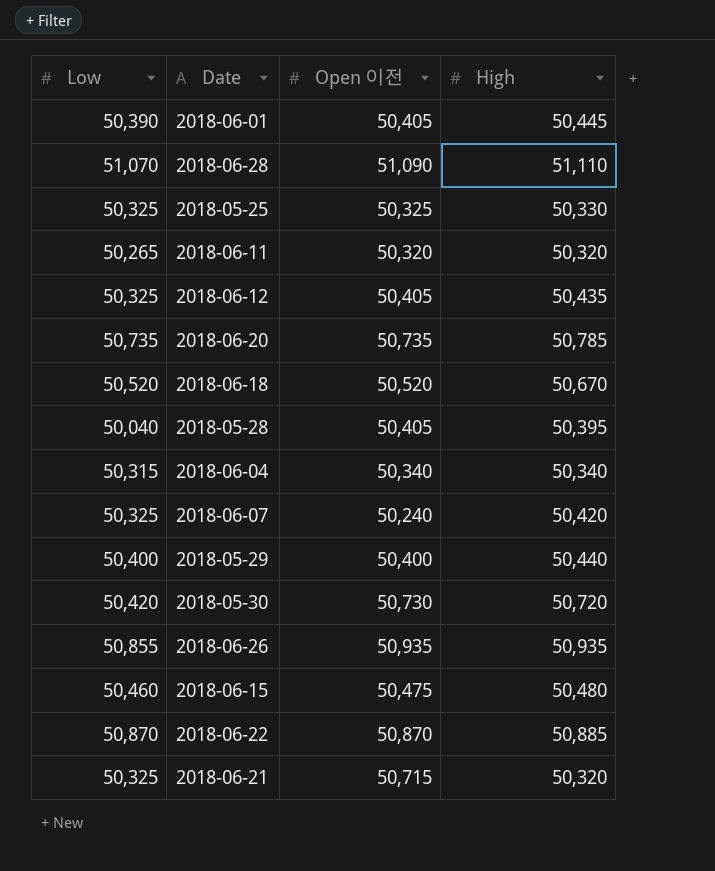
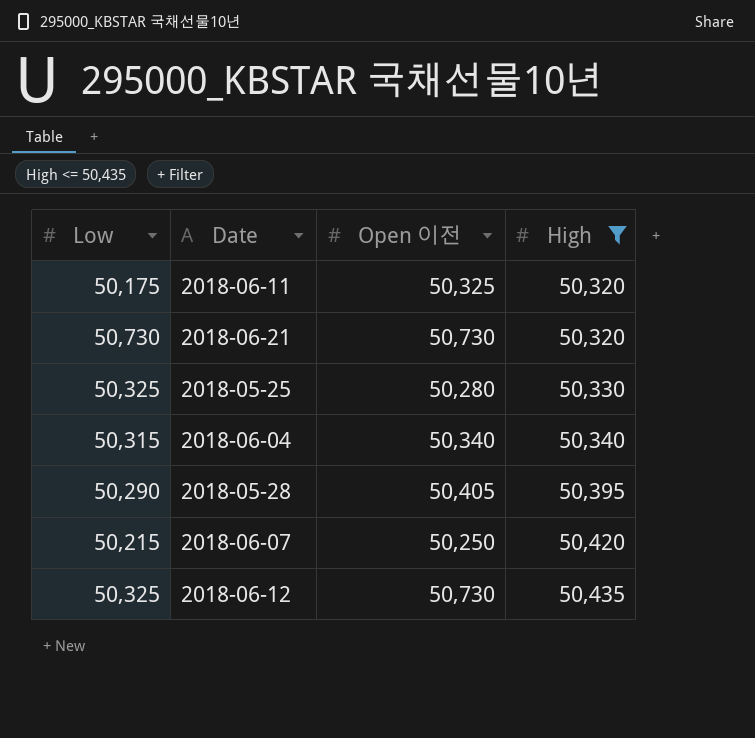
filter: none -> High <= 50,435
row order: none -> High ascending
2018-06-11 | Low: 50,265 -> 50,175
2018-06-11 | Open 이전: 50,320 -> 50,325
2018-06-21 | Low: 50,325 -> 50,730
2018-06-21 | Open 이전: 50,715 -> 50,730
2018-05-25 | Open 이전: 50,325 -> 50,280
2018-05-28 | Low: 50,040 -> 50,290
2018-06-07 | Low: 50,325 -> 50,215
2018-06-07 | Open 이전: 50,240 -> 50,250
2018-06-12 | Open 이전: 50,405 -> 50,730

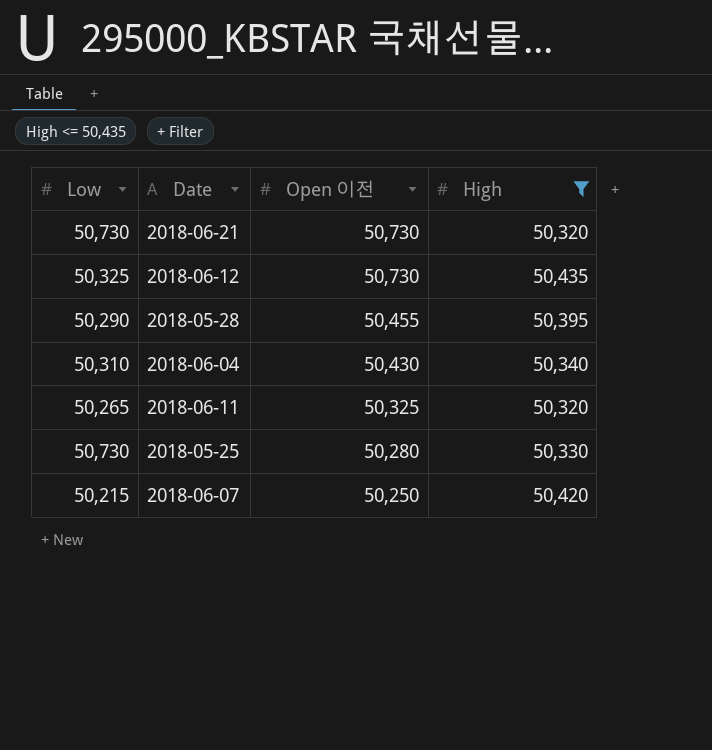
row order: High ascending -> Open 이전 descending
2018-05-28 | Open 이전: 50,405 -> 50,455
2018-06-04 | Low: 50,315 -> 50,310
2018-06-04 | Open 이전: 50,340 -> 50,430
2018-06-11 | Low: 50,175 -> 50,265
2018-05-25 | Low: 50,325 -> 50,730

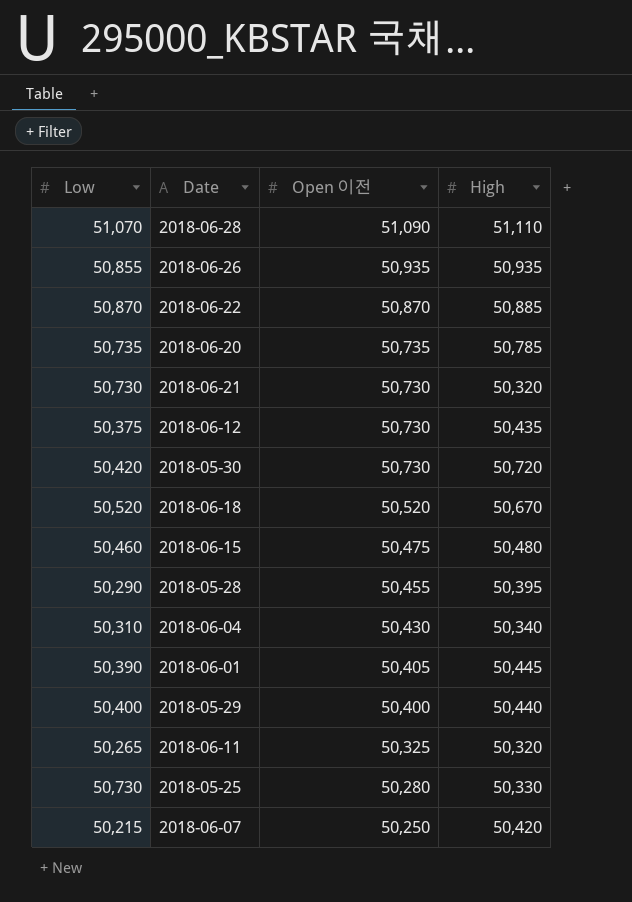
filter: High <= 50,435 -> none
2018-06-12 | Low: 50,325 -> 50,375

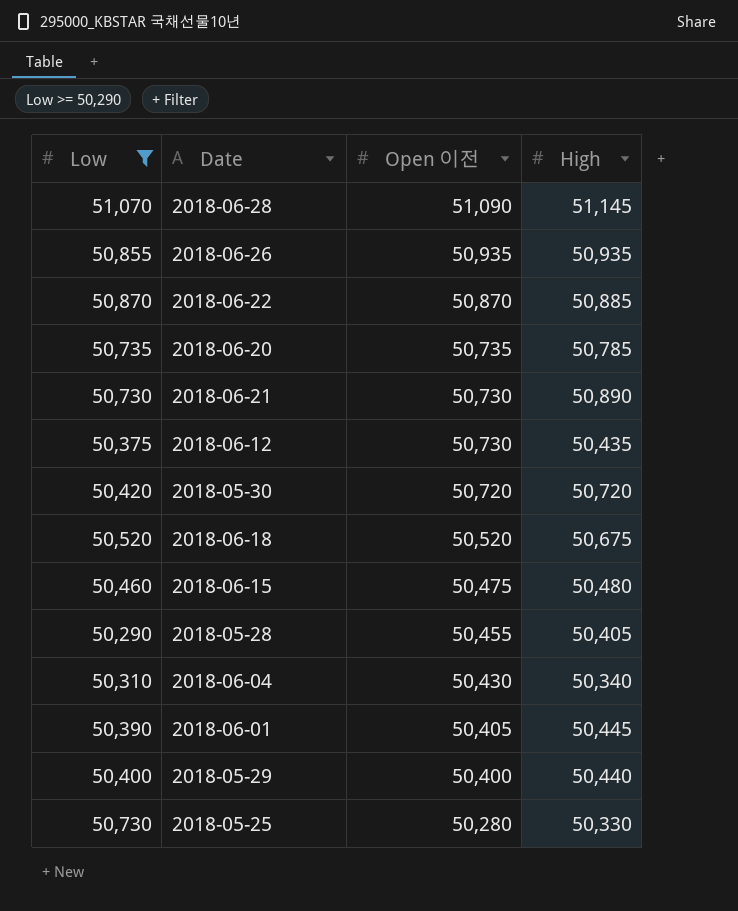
filter: none -> Low >= 50,290
2018-06-28 | High: 51,110 -> 51,145
2018-06-21 | High: 50,320 -> 50,890
2018-05-30 | Open 이전: 50,730 -> 50,720
2018-06-18 | High: 50,670 -> 50,675
2018-05-28 | High: 50,395 -> 50,405

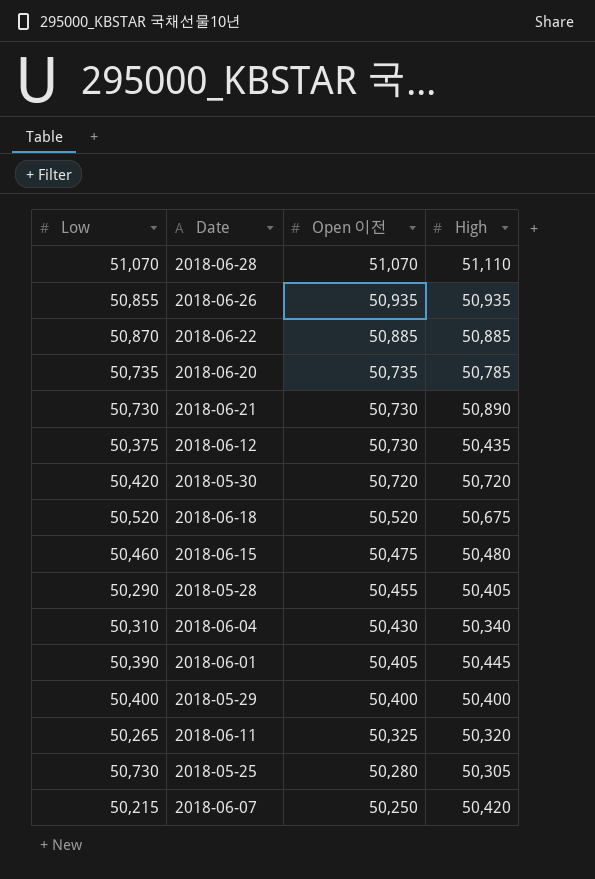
filter: Low >= 50,290 -> none
2018-06-28 | Open 이전: 51,090 -> 51,070
2018-06-28 | High: 51,145 -> 51,110
2018-06-22 | Open 이전: 50,870 -> 50,885
2018-05-29 | High: 50,440 -> 50,400
2018-05-25 | High: 50,330 -> 50,305

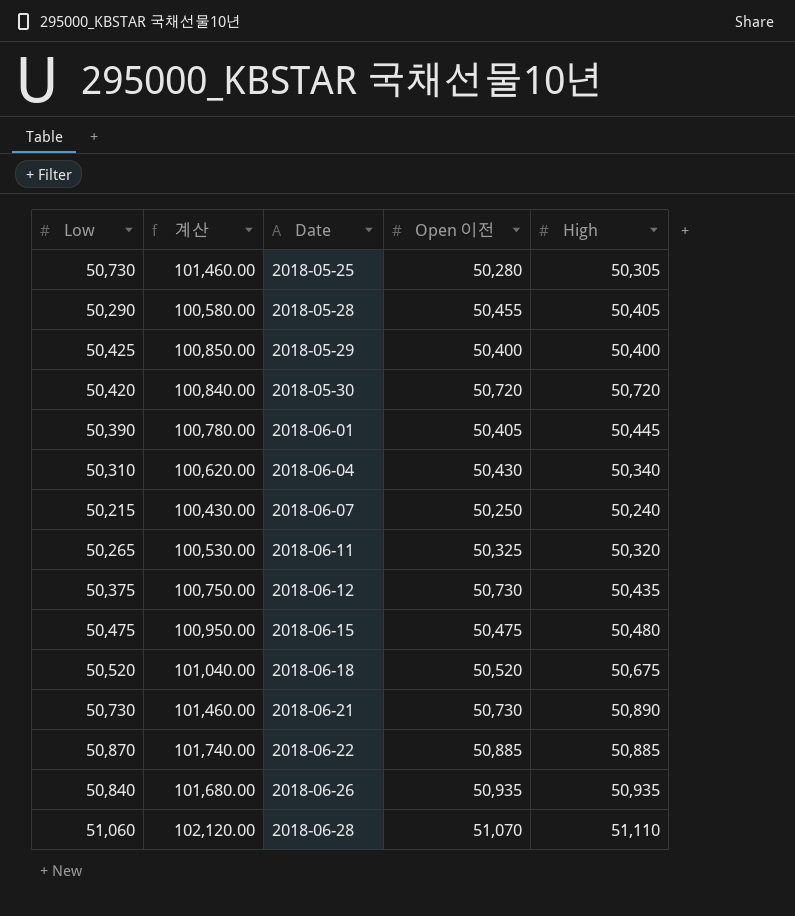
row order: Open 이전 descending -> Date ascending
column 계산 | formula: none -> [Low] * 2
row 2018-06-20: 50,735 | 50,735 | 50,785 -> none
2018-05-29 | Low: 50,400 -> 50,425
2018-06-07 | High: 50,420 -> 50,240
2018-06-15 | Low: 50,460 -> 50,475
2018-06-26 | Low: 50,855 -> 50,840
2018-06-28 | Low: 51,070 -> 51,060

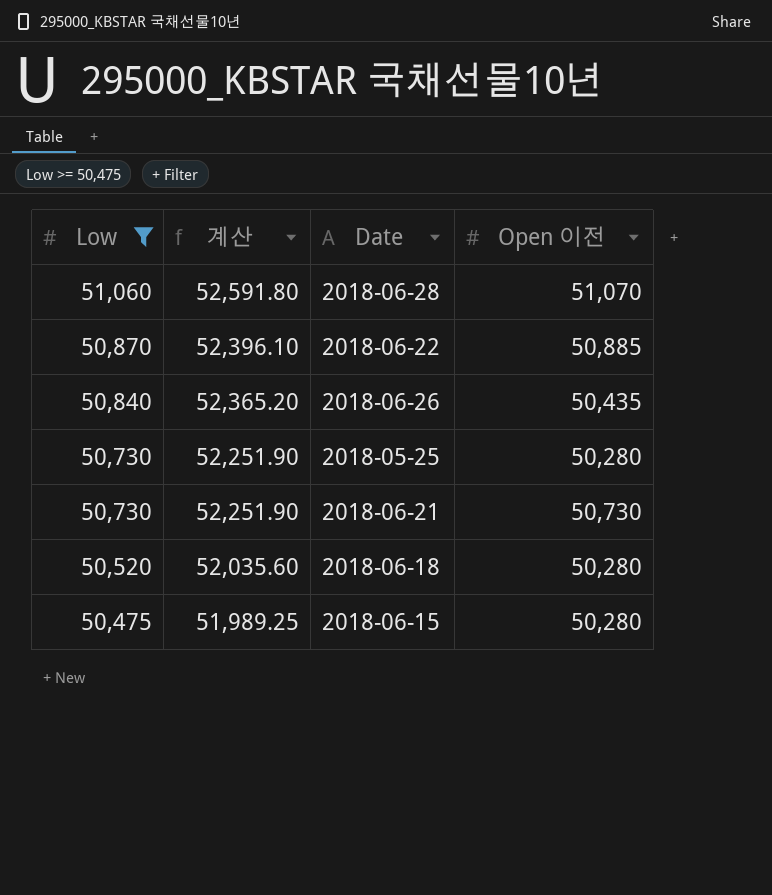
filter: none -> Low >= 50,475
row order: Date ascending -> Low descending
column High | position: 5 -> none
column 계산 | formula: [Low] * 2 -> [Low] * 1.03
2018-06-26 | Open 이전: 50,935 -> 50,435
2018-06-18 | Open 이전: 50,520 -> 50,280
2018-06-15 | Open 이전: 50,475 -> 50,280

